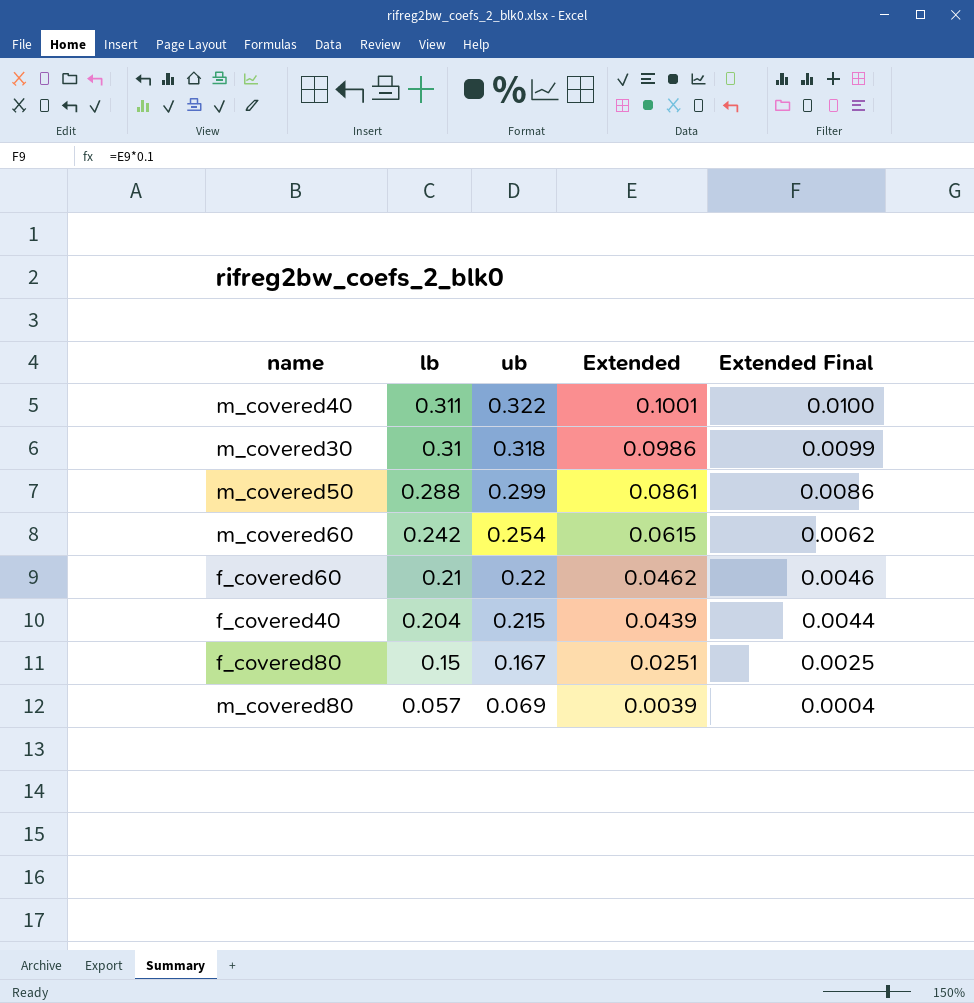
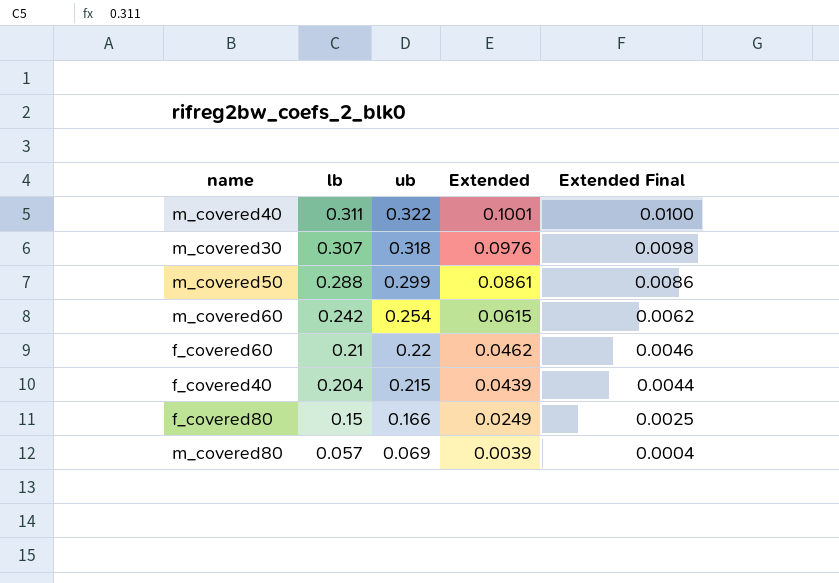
m_covered30 | lb: 0.31 -> 0.307
m_covered30 | Extended: 0.0986 -> 0.0976
m_covered30 | Extended Final: 0.0099 -> 0.0098
f_covered80 | ub: 0.167 -> 0.166
f_covered80 | Extended: 0.0251 -> 0.0249

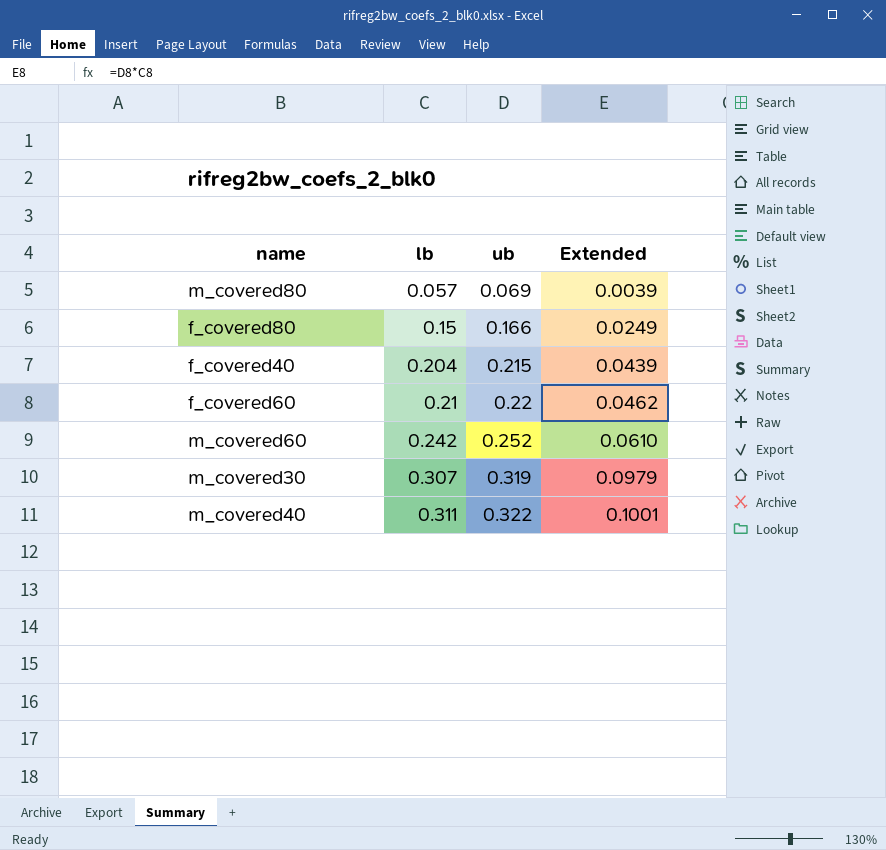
row order: lb descending -> lb ascending
column Extended Final | formula: [Extended] * 0.1 -> none
row m_covered50: 0.288 | 0.299 | 0.0861 | 0.0086 -> none
m_covered60 | ub: 0.254 -> 0.252
m_covered60 | Extended: 0.0615 -> 0.0610
m_covered30 | ub: 0.318 -> 0.319
m_covered30 | Extended: 0.0976 -> 0.0979

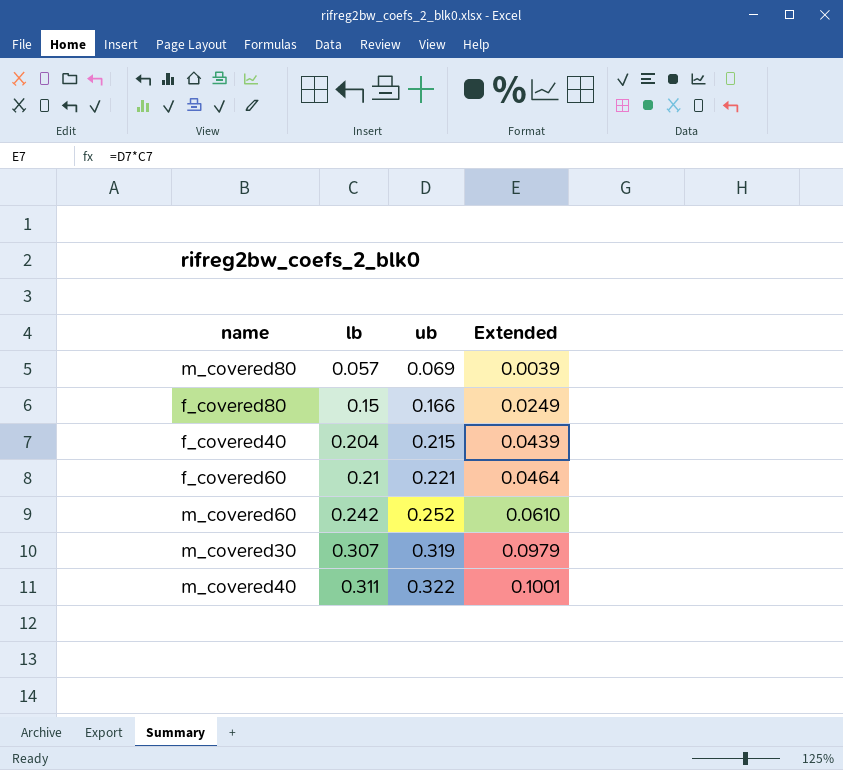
f_covered60 | ub: 0.22 -> 0.221
f_covered60 | Extended: 0.0462 -> 0.0464

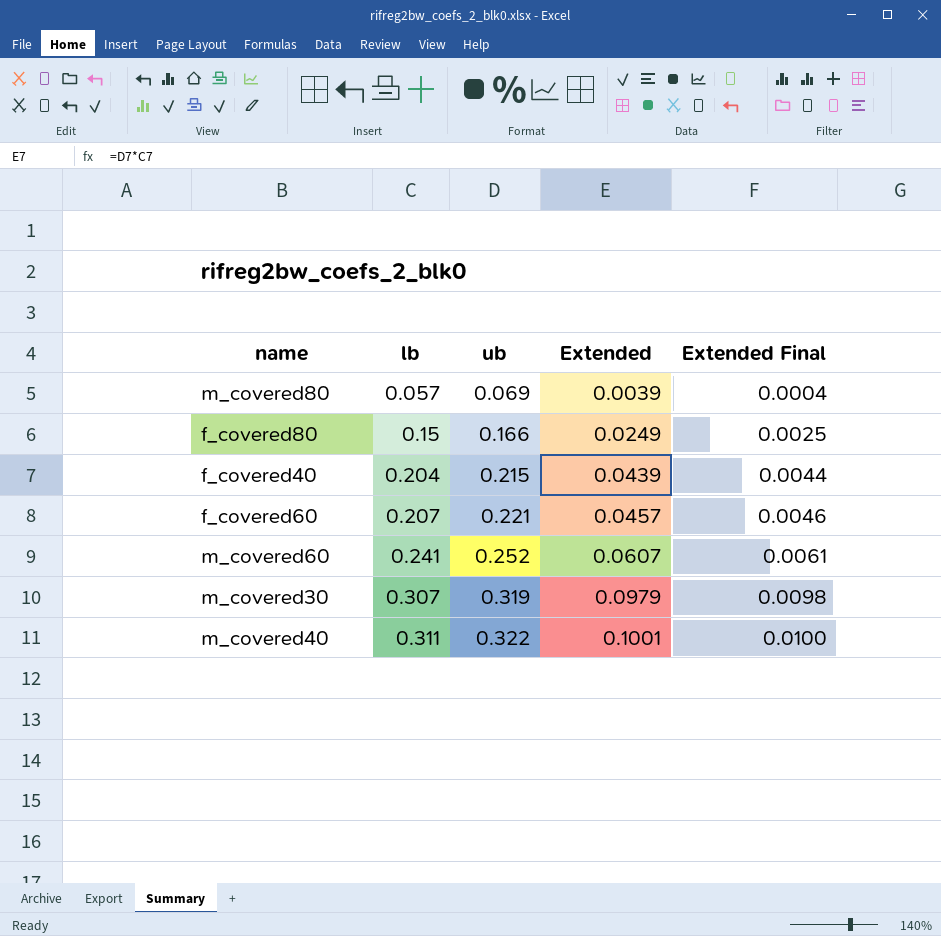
column Extended Final | formula: none -> [Extended] * 0.1
f_covered60 | lb: 0.21 -> 0.207
f_covered60 | Extended: 0.0464 -> 0.0457
m_covered60 | lb: 0.242 -> 0.241
m_covered60 | Extended: 0.0610 -> 0.0607

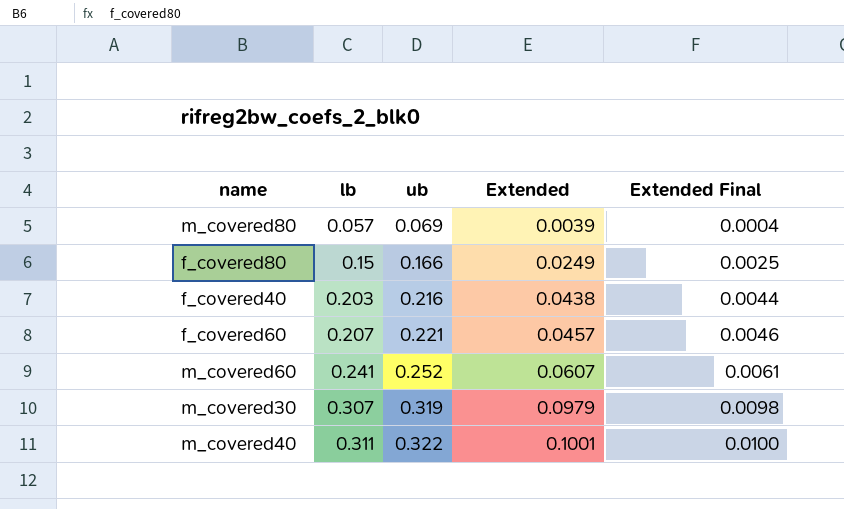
f_covered40 | lb: 0.204 -> 0.203
f_covered40 | ub: 0.215 -> 0.216
f_covered40 | Extended: 0.0439 -> 0.0438

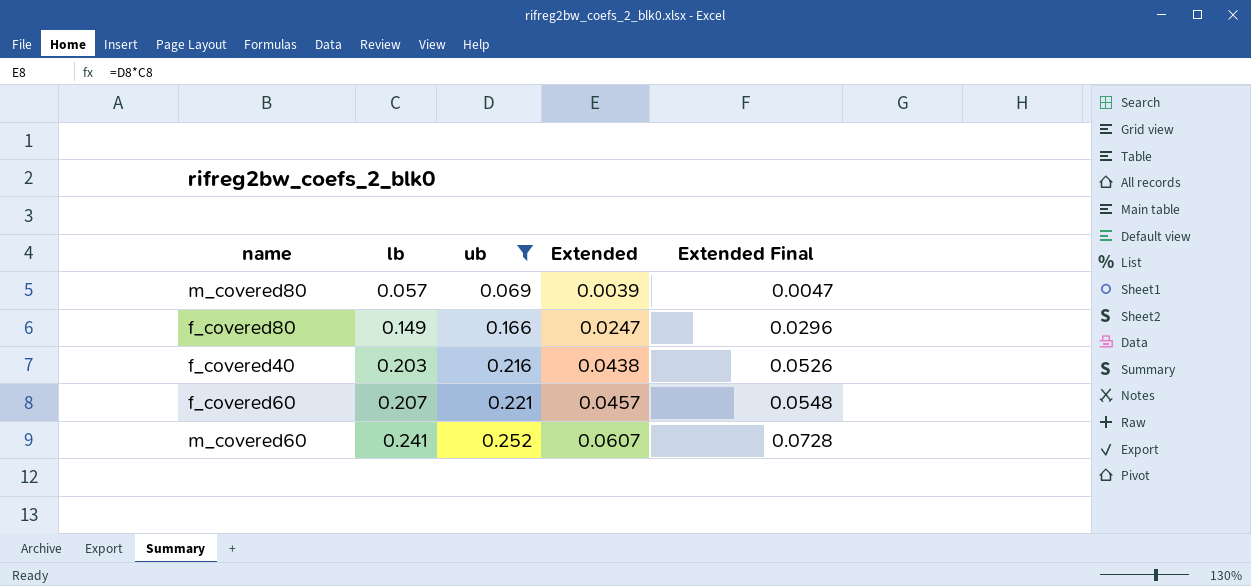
filter: none -> ub <= 0.252
column Extended Final | formula: [Extended] * 0.1 -> [Extended] * 1.2
f_covered80 | lb: 0.15 -> 0.149
f_covered80 | Extended: 0.0249 -> 0.0247

